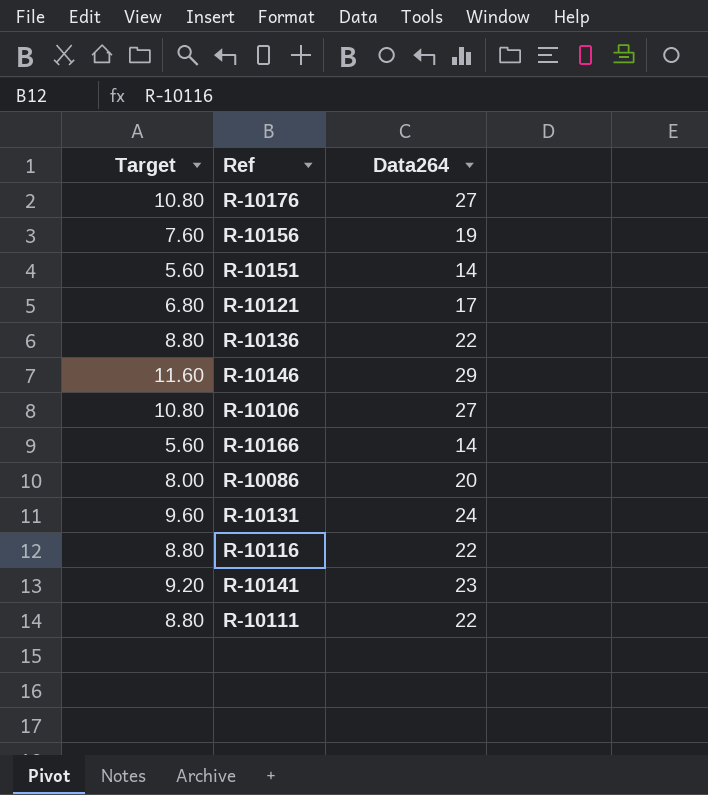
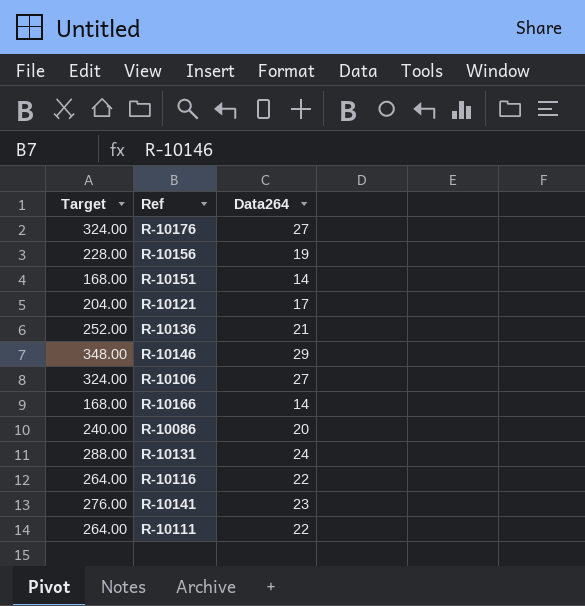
column Target | formula: [Data264] * 0.4 -> [Data264] * 12
R-10136 | Data264: 22 -> 21

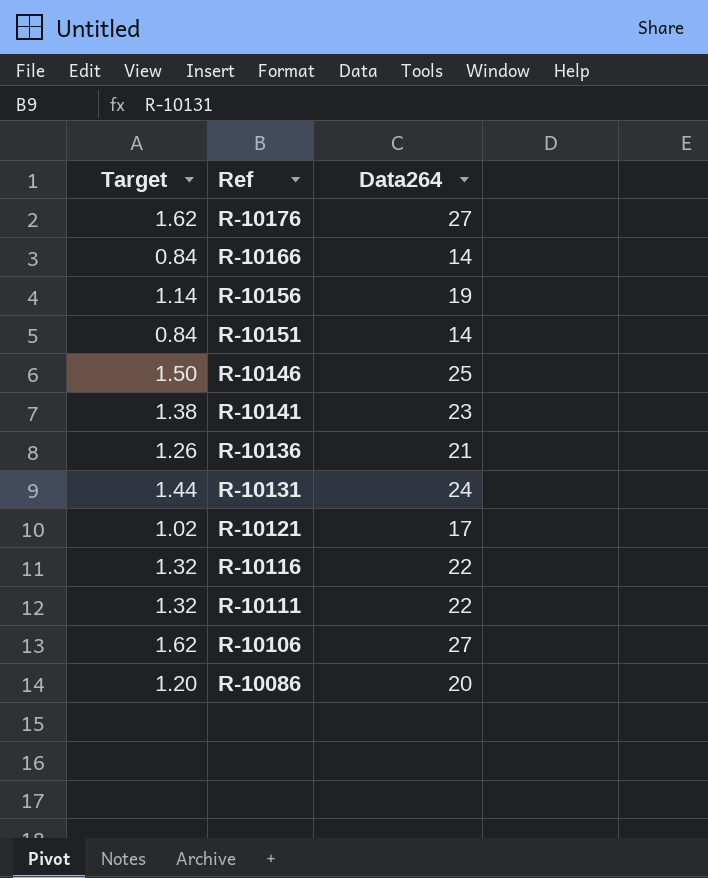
row order: none -> Ref descending
column Target | formula: [Data264] * 12 -> [Data264] * 0.06
R-10146 | Data264: 29 -> 25

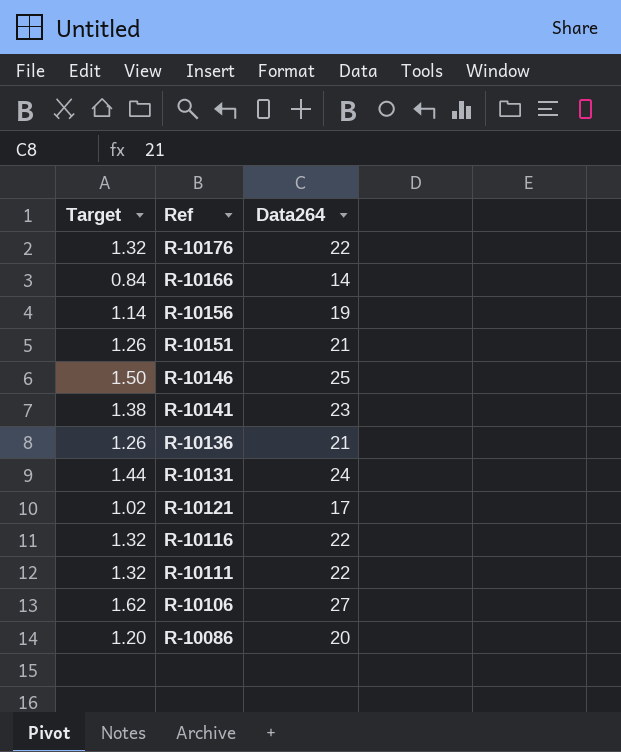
R-10176 | Target: 1.62 -> 1.32
R-10176 | Data264: 27 -> 22
R-10151 | Target: 0.84 -> 1.26
R-10151 | Data264: 14 -> 21

